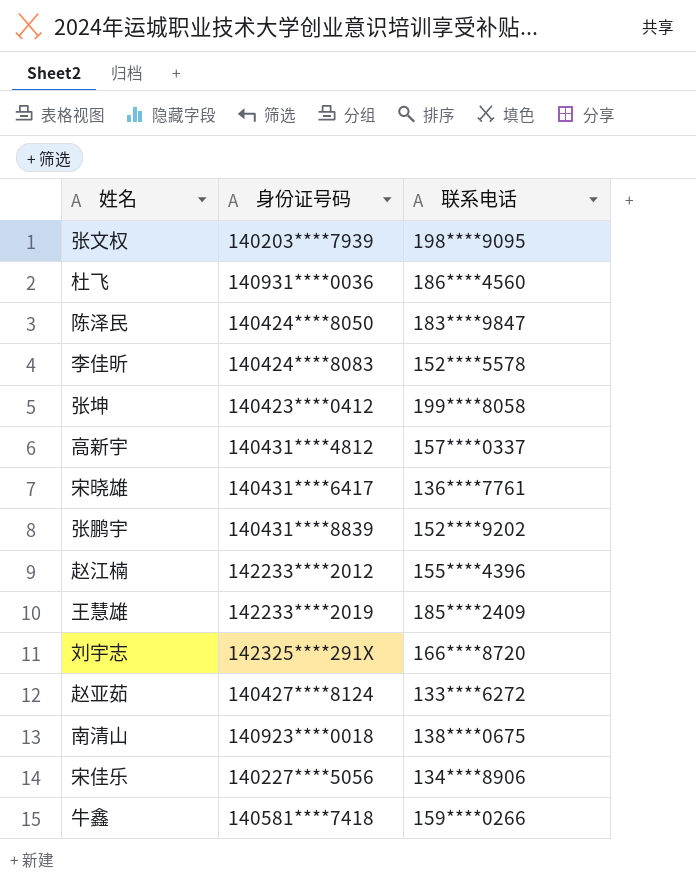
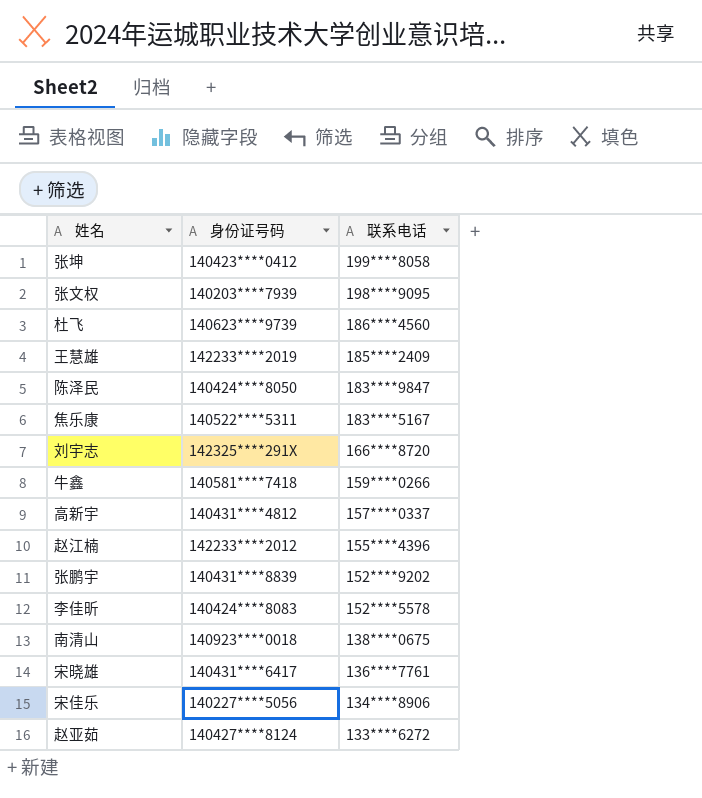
row order: none -> 联系电话 descending
杜飞 | 身份证号码: 140931****0036 -> 140623****9739
row 焦乐康: none -> 140522****5311 | 183****5167

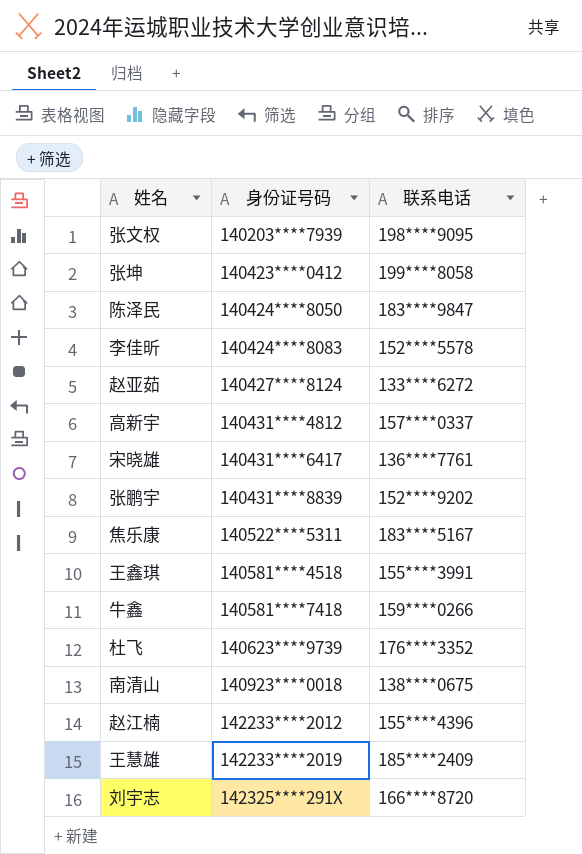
row order: 联系电话 descending -> 身份证号码 ascending
row 宋佳乐: 140227****5056 | 134****8906 -> none
row 王鑫琪: none -> 140581****4518 | 155****3991
杜飞 | 联系电话: 186****4560 -> 176****3352

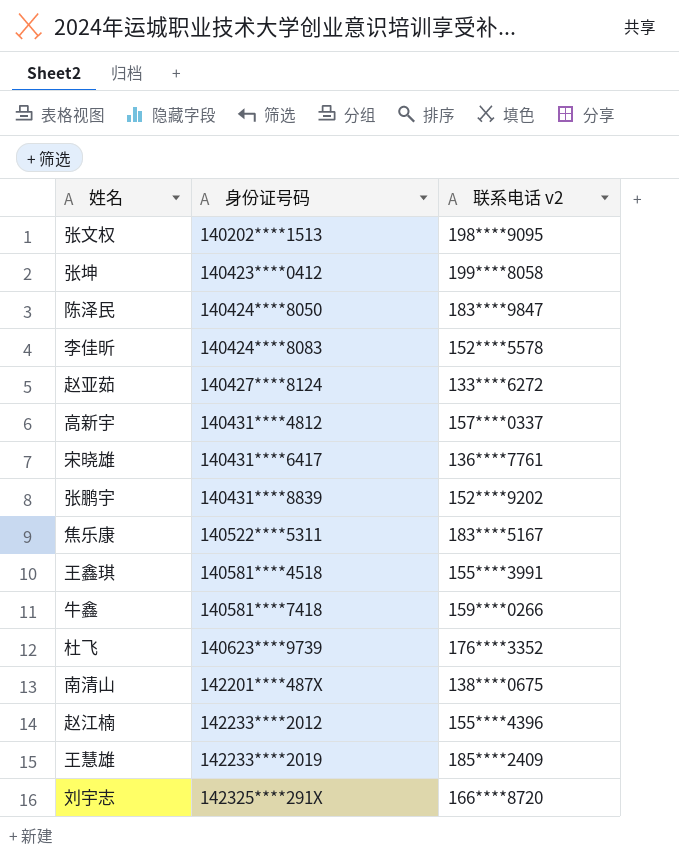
column name: 联系电话 -> 联系电话 v2
张文权 | 身份证号码: 140203****7939 -> 140202****1513
南清山 | 身份证号码: 140923****0018 -> 142201****487X

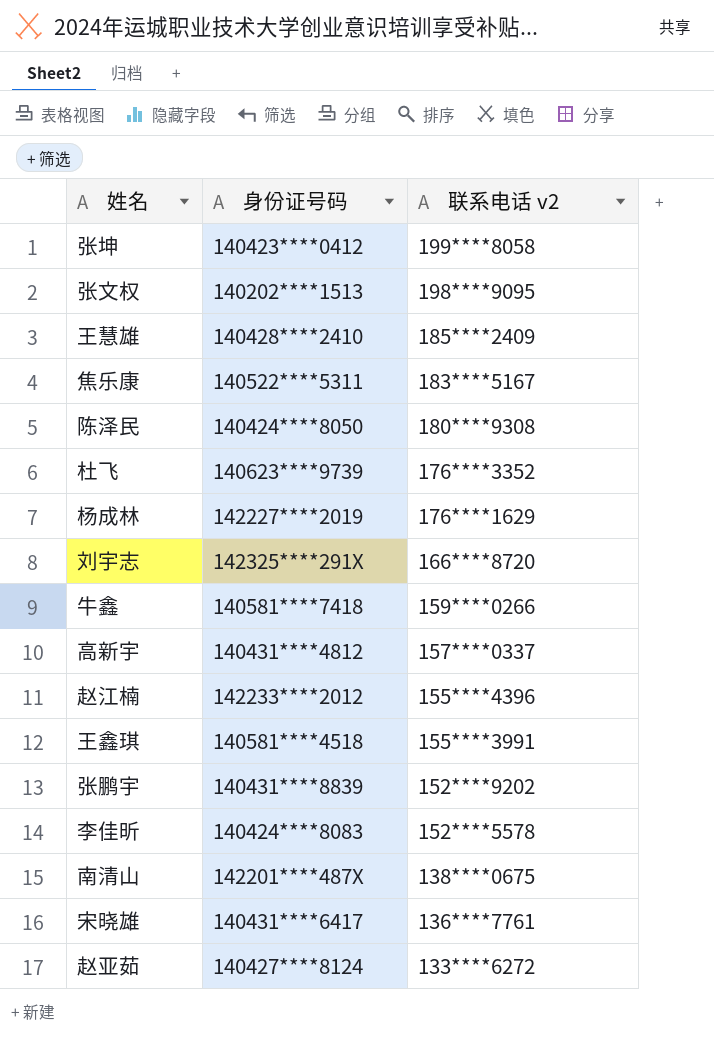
row order: 身份证号码 ascending -> 联系电话 v2 descending
王慧雄 | 身份证号码: 142233****2019 -> 140428****2410
陈泽民 | 联系电话 v2: 183****9847 -> 180****9308
row 杨成林: none -> 142227****2019 | 176****1629

